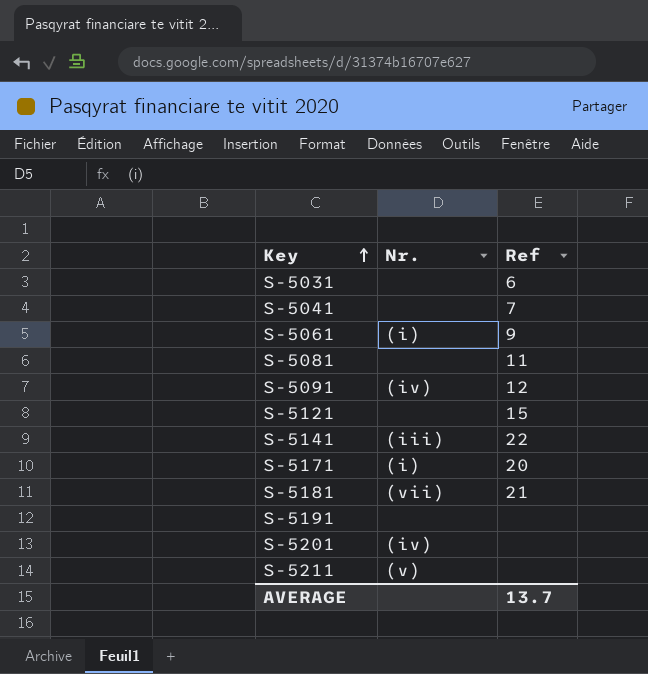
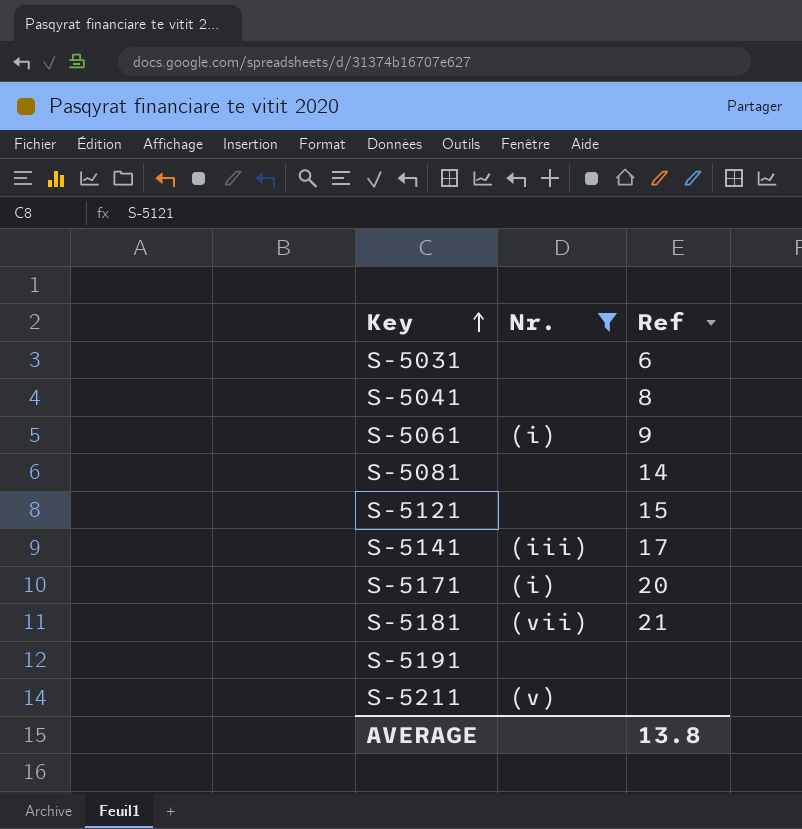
filter: none -> Nr. != (iv)
S-5041 | Ref: 7 -> 8
S-5081 | Ref: 11 -> 14
S-5141 | Ref: 22 -> 17
AVERAGE | Ref: 13.7 -> 13.8

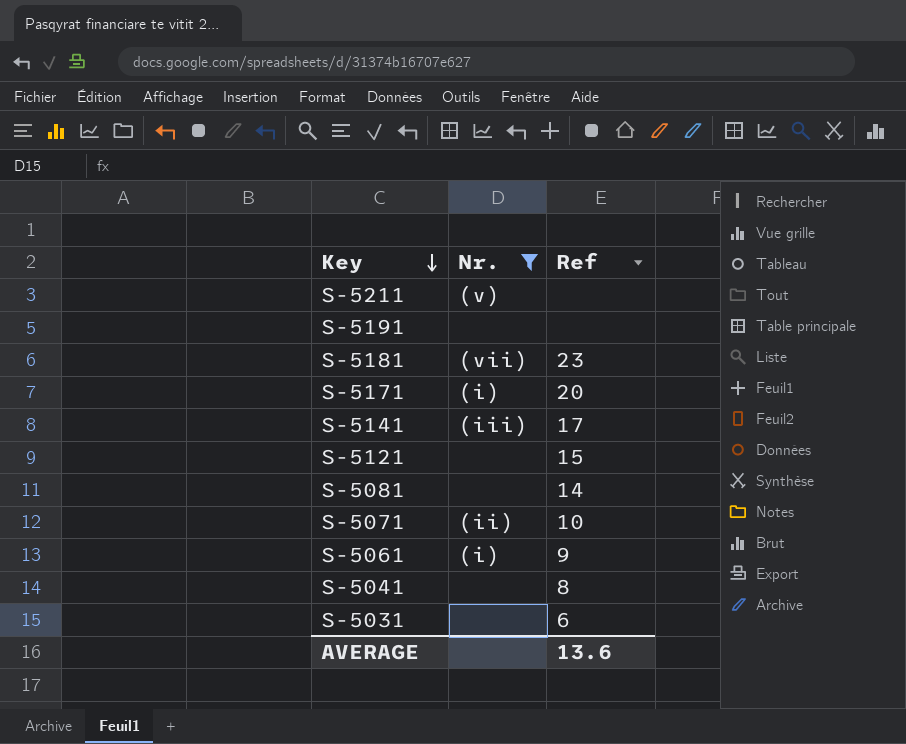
row order: Key ascending -> Key descending
S-5181 | Ref: 21 -> 23
row S-5071: none -> (ii) | 10
AVERAGE | Ref: 13.8 -> 13.6

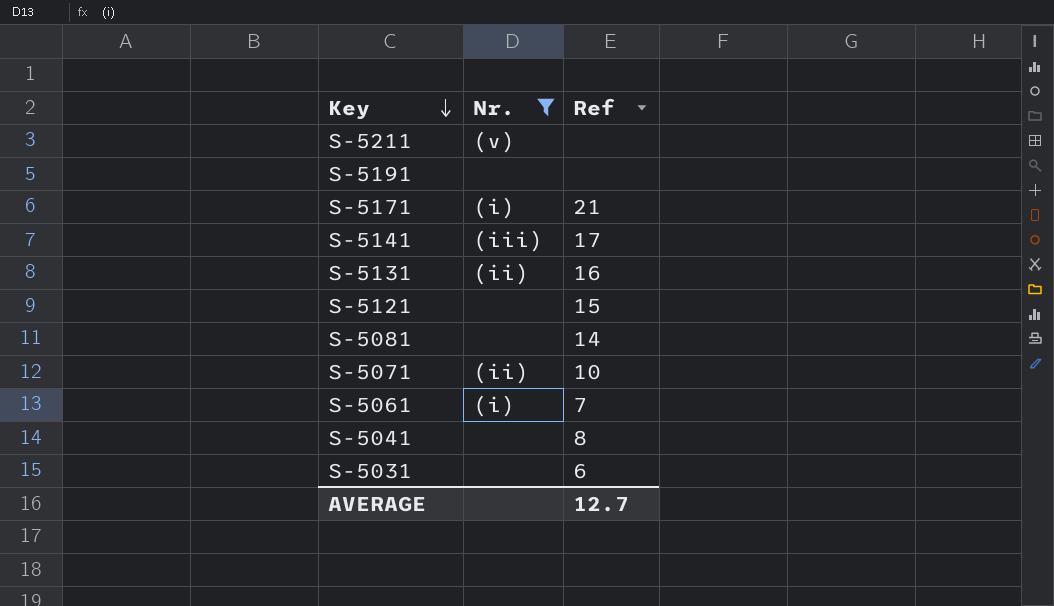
row S-5181: (vii) | 23 -> none
S-5171 | Ref: 20 -> 21
row S-5131: none -> (ii) | 16
S-5061 | Ref: 9 -> 7
AVERAGE | Ref: 13.6 -> 12.7

